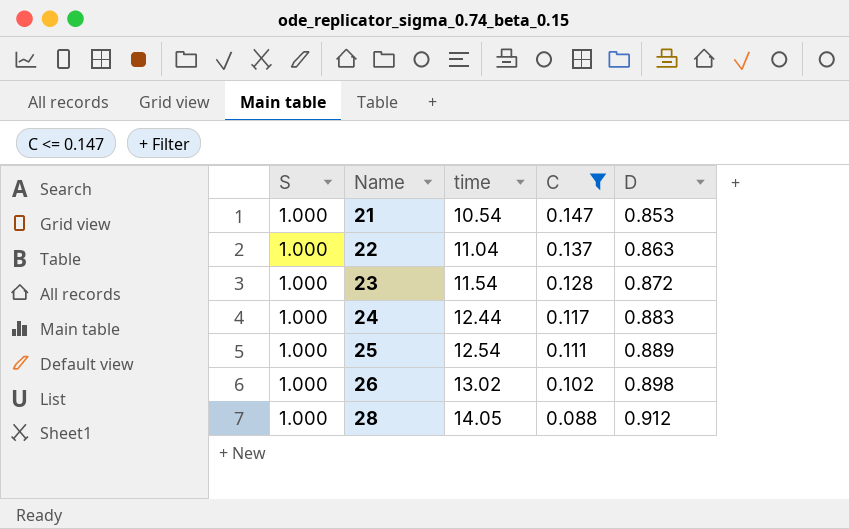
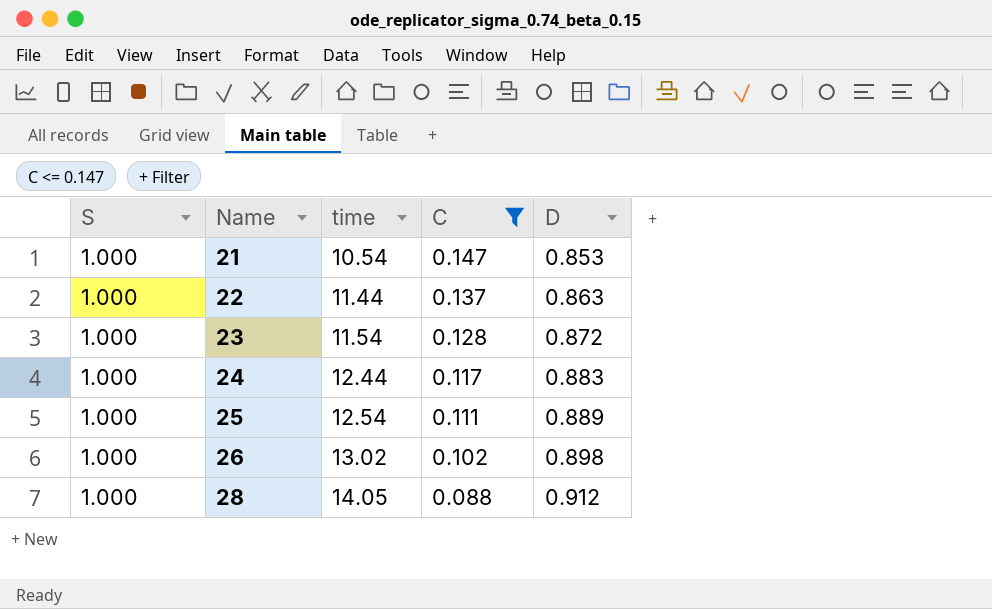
22 | time: 11.04 -> 11.44

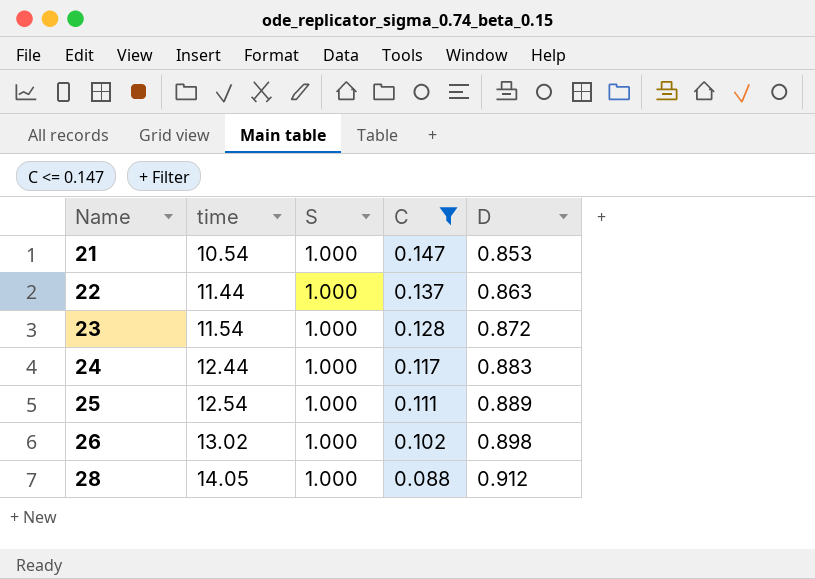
column S | position: 1 -> 3

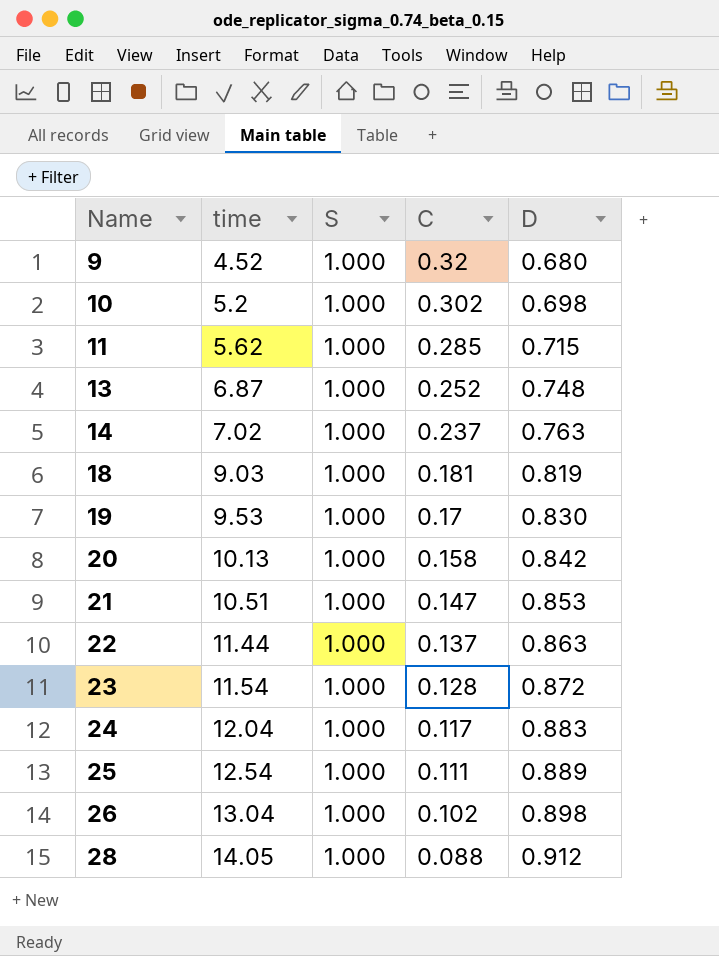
filter: C <= 0.147 -> none
21 | time: 10.54 -> 10.51
24 | time: 12.44 -> 12.04
26 | time: 13.02 -> 13.04

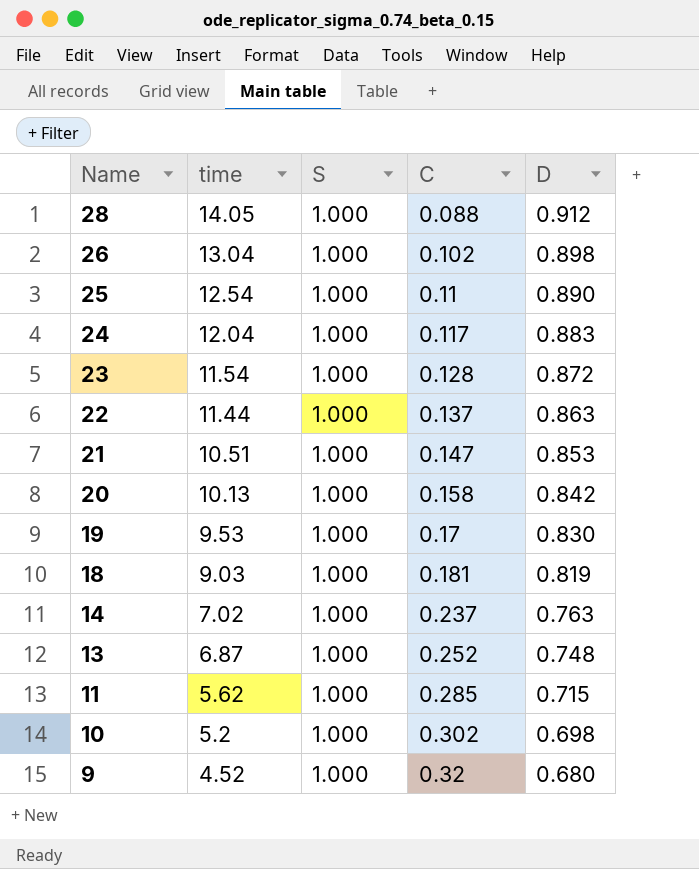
row order: Name ascending -> Name descending
25 | C: 0.111 -> 0.11
25 | D: 0.889 -> 0.890

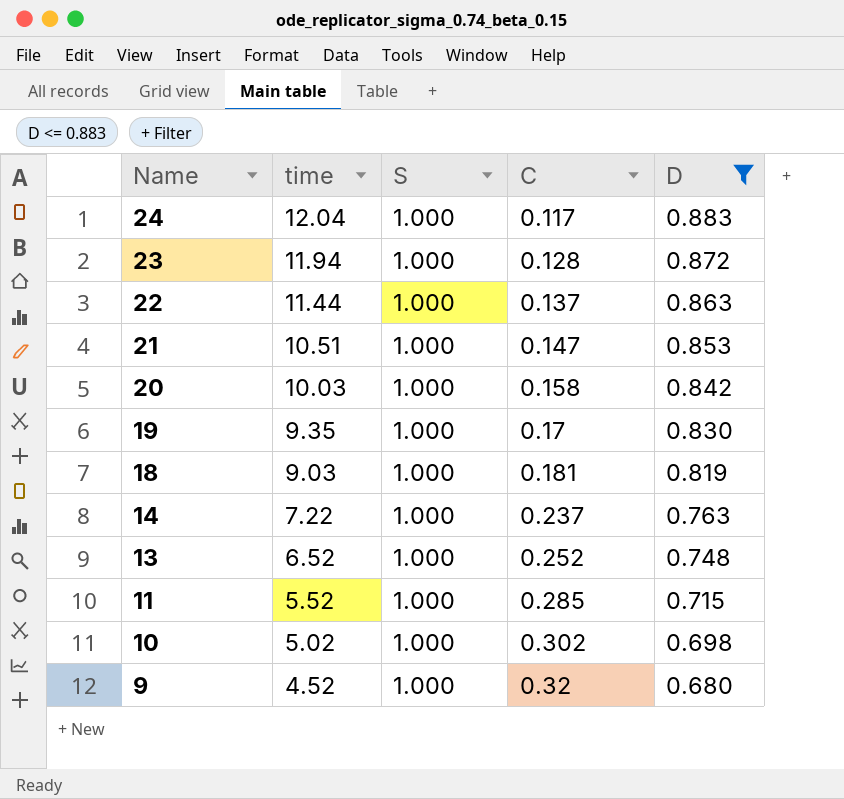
filter: none -> D <= 0.883
23 | time: 11.54 -> 11.94
20 | time: 10.13 -> 10.03
19 | time: 9.53 -> 9.35
14 | time: 7.02 -> 7.22
13 | time: 6.87 -> 6.52
11 | time: 5.62 -> 5.52
10 | time: 5.2 -> 5.02

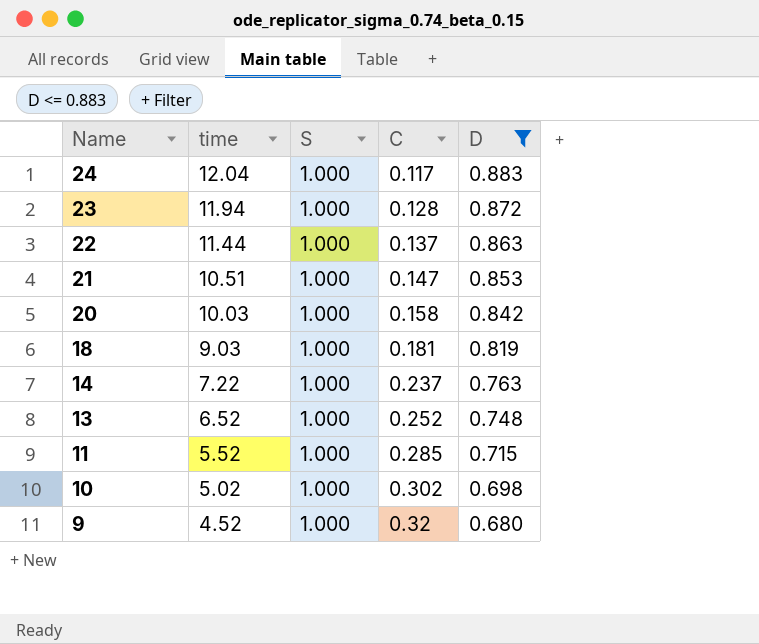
row 19: 9.35 | 1.000 | 0.17 | 0.830 -> none

